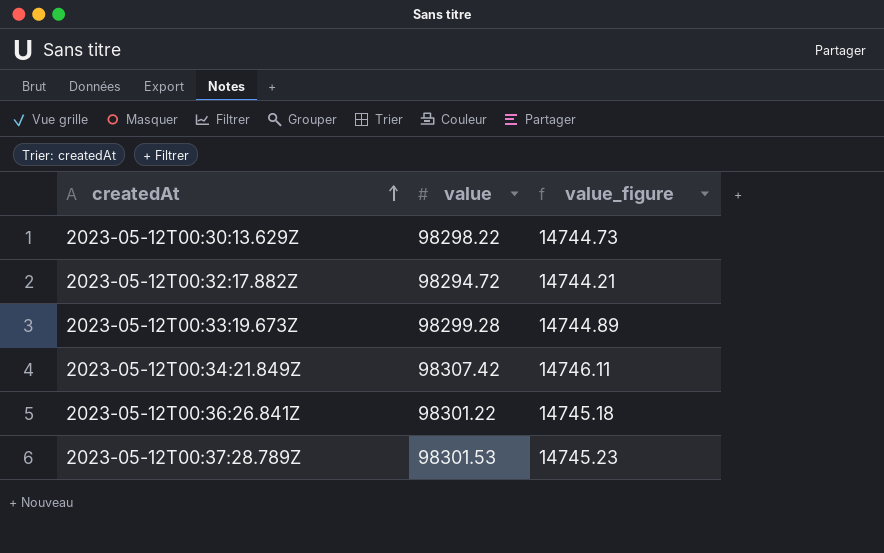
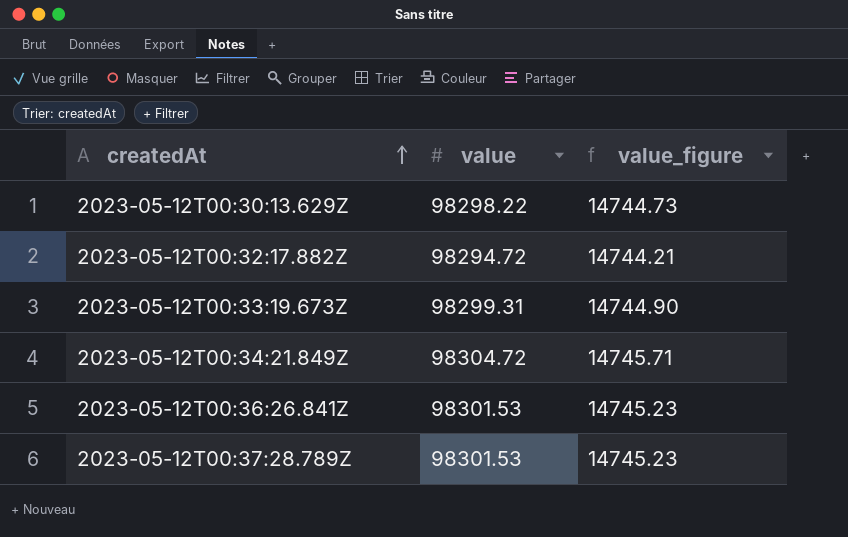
2023-05-12T00:33:19.673Z | value: 98299.28 -> 98299.31
2023-05-12T00:33:19.673Z | value_figure: 14744.89 -> 14744.90
2023-05-12T00:34:21.849Z | value: 98307.42 -> 98304.72
2023-05-12T00:34:21.849Z | value_figure: 14746.11 -> 14745.71
2023-05-12T00:36:26.841Z | value: 98301.22 -> 98301.53
2023-05-12T00:36:26.841Z | value_figure: 14745.18 -> 14745.23

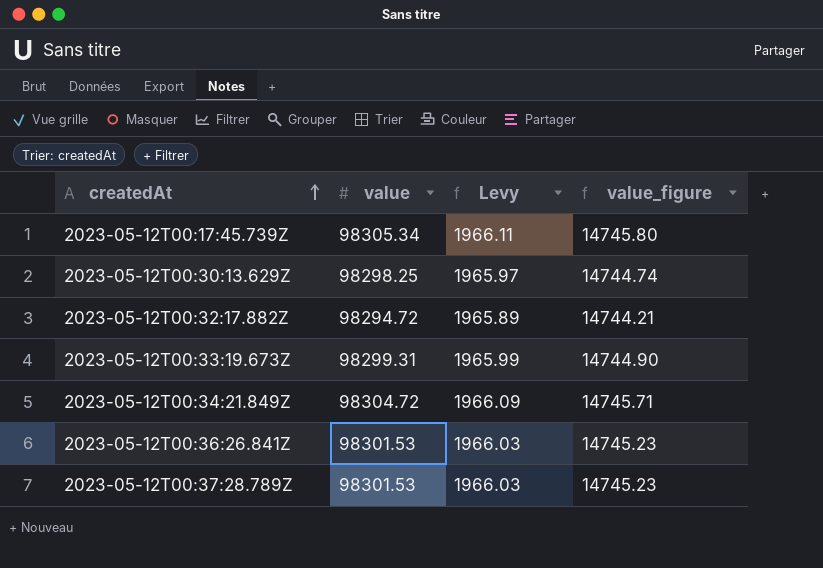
column Levy | formula: none -> [value] * 0.02
row 2023-05-12T00:17:45.739Z: none -> 98305.34 | 1966.11 | 14745.80
2023-05-12T00:30:13.629Z | value: 98298.22 -> 98298.25
2023-05-12T00:30:13.629Z | value_figure: 14744.73 -> 14744.74

